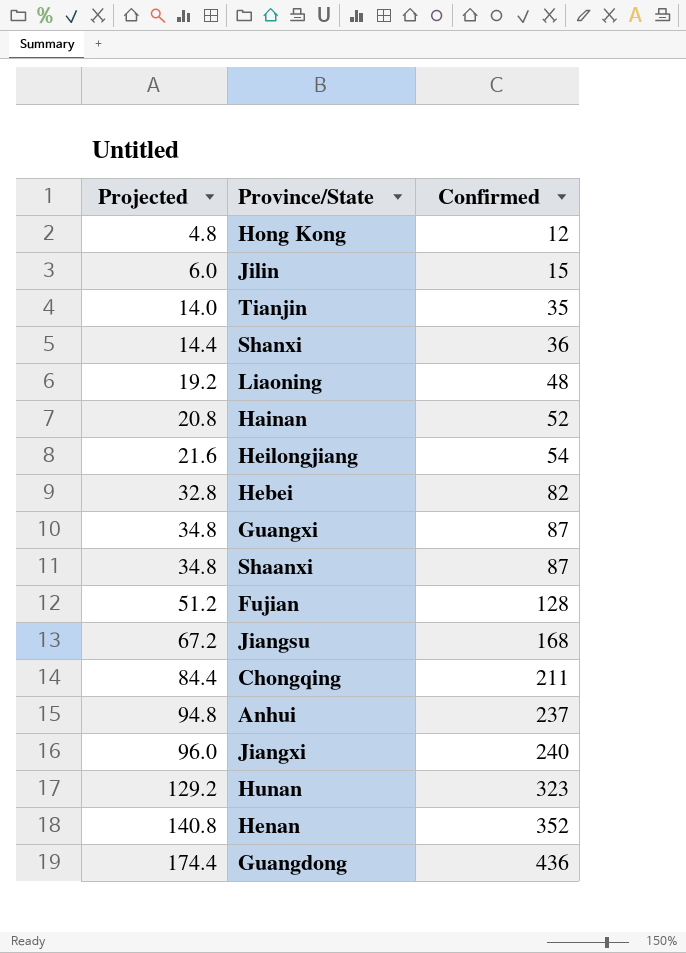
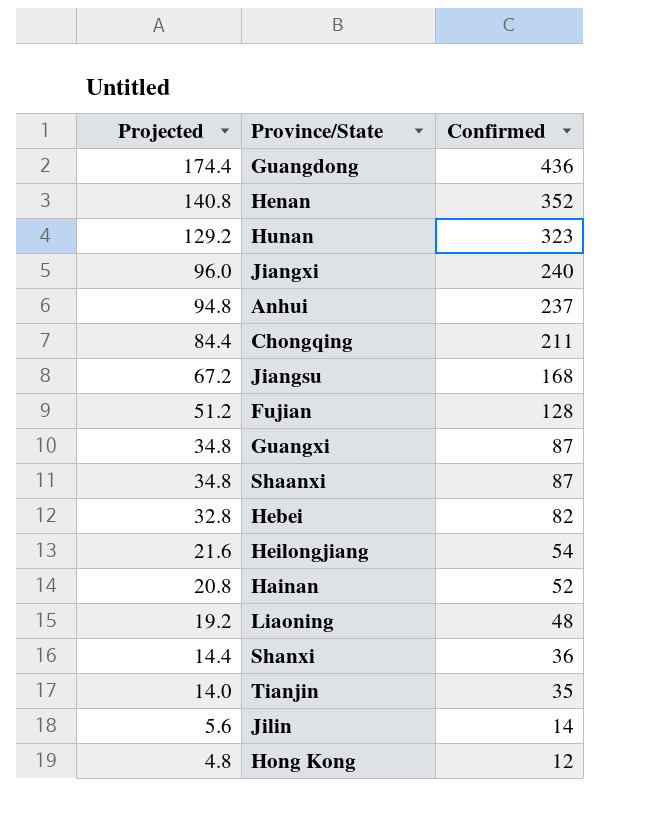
row order: Projected ascending -> Projected descending
Jilin | Projected: 6.0 -> 5.6
Jilin | Confirmed: 15 -> 14

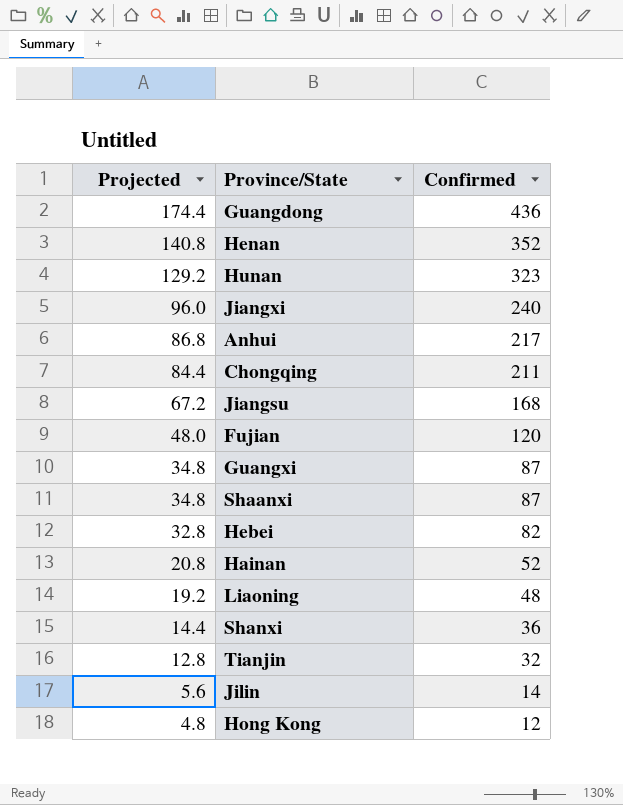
row Heilongjiang: 21.6 | 54 -> none
Anhui | Projected: 94.8 -> 86.8
Anhui | Confirmed: 237 -> 217
Fujian | Projected: 51.2 -> 48.0
Fujian | Confirmed: 128 -> 120
Tianjin | Projected: 14.0 -> 12.8
Tianjin | Confirmed: 35 -> 32

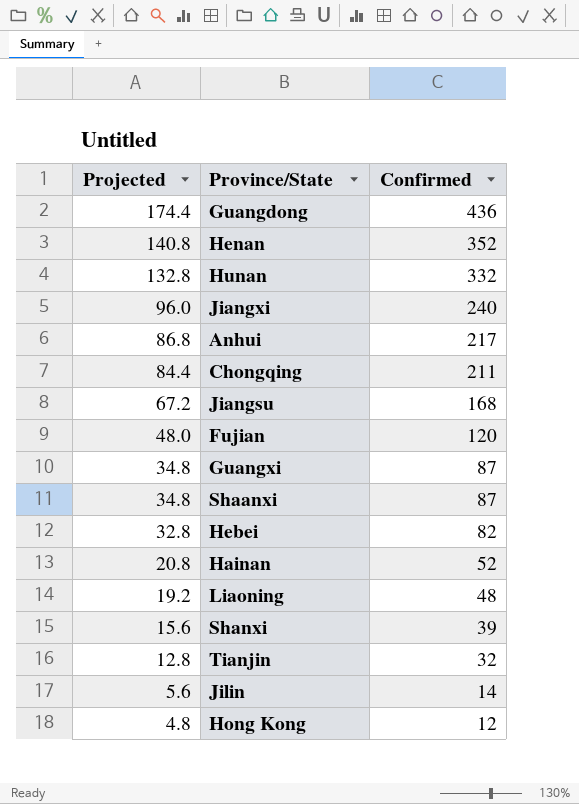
Hunan | Projected: 129.2 -> 132.8
Hunan | Confirmed: 323 -> 332
Shanxi | Projected: 14.4 -> 15.6
Shanxi | Confirmed: 36 -> 39

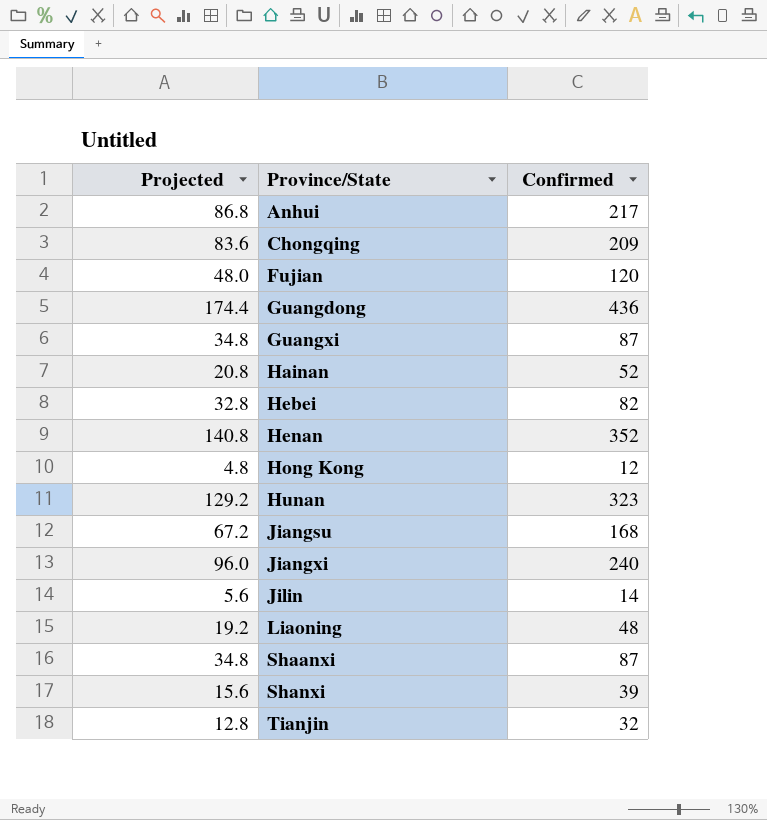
row order: Projected descending -> Province/State ascending
Chongqing | Projected: 84.4 -> 83.6
Chongqing | Confirmed: 211 -> 209
Hunan | Projected: 132.8 -> 129.2
Hunan | Confirmed: 332 -> 323

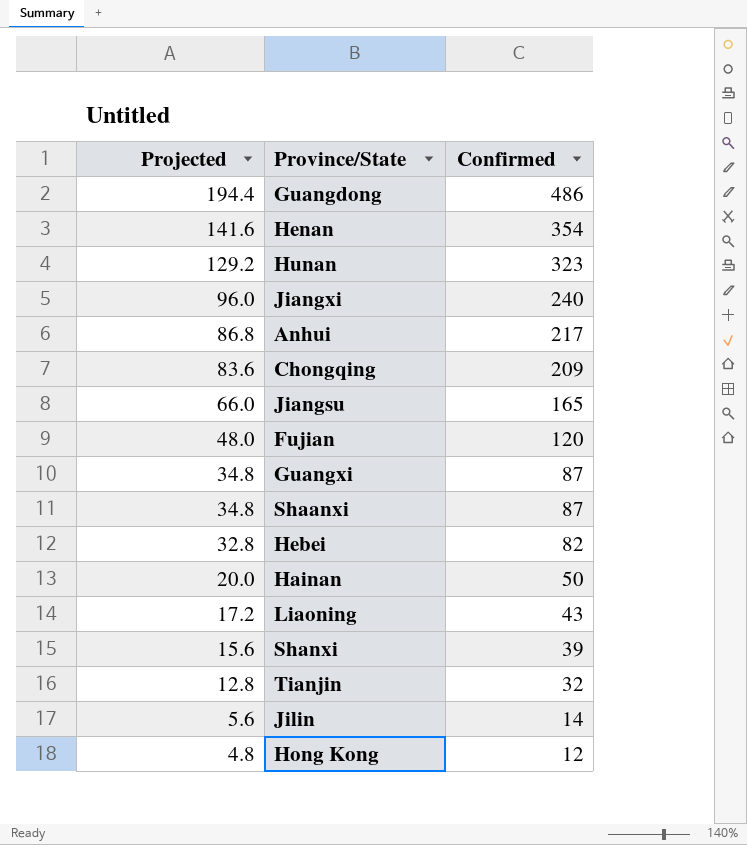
row order: Province/State ascending -> Projected descending
Guangdong | Projected: 174.4 -> 194.4
Guangdong | Confirmed: 436 -> 486
Henan | Projected: 140.8 -> 141.6
Henan | Confirmed: 352 -> 354
Jiangsu | Projected: 67.2 -> 66.0
Jiangsu | Confirmed: 168 -> 165
Hainan | Projected: 20.8 -> 20.0
Hainan | Confirmed: 52 -> 50
Liaoning | Projected: 19.2 -> 17.2
Liaoning | Confirmed: 48 -> 43

